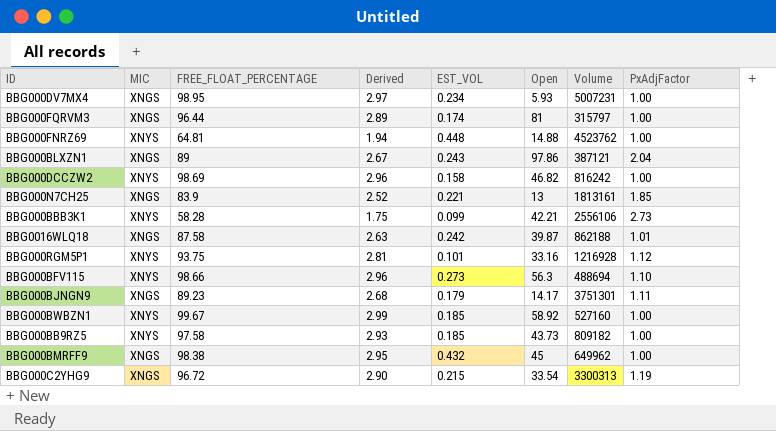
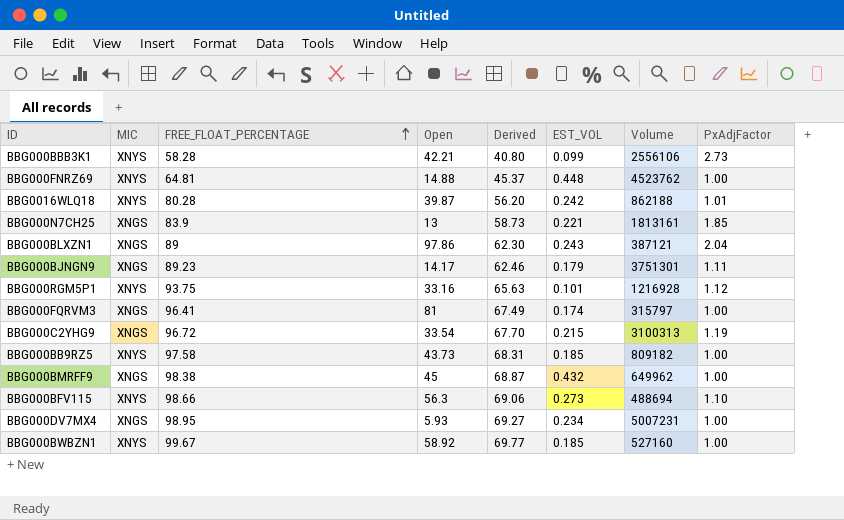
row order: none -> FREE_FLOAT_PERCENTAGE ascending
column Open | position: 6 -> 4
column Derived | formula: [FREE_FLOAT_PERCENTAGE] * 0.03 -> [FREE_FLOAT_PERCENTAGE] * 0.7
row BBG000DCCZW2: XNYS | 98.69 | 2.96 | 0.158 | 46.82 | 816242 | 1.00 -> none
BBG0016WLQ18 | MIC: XNGS -> XNYS
BBG0016WLQ18 | FREE_FLOAT_PERCENTAGE: 87.58 -> 80.28
BBG000FQRVM3 | FREE_FLOAT_PERCENTAGE: 96.44 -> 96.41
BBG000C2YHG9 | Volume: 3300313 -> 3100313

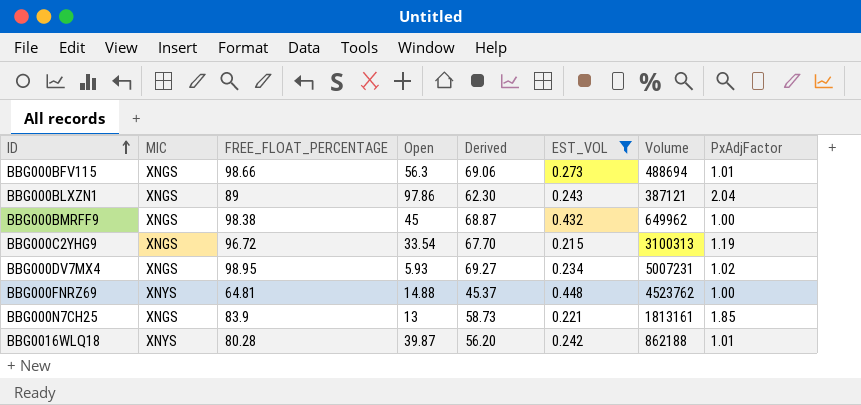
filter: none -> EST_VOL >= 0.215
row order: FREE_FLOAT_PERCENTAGE ascending -> ID ascending
BBG000BFV115 | MIC: XNYS -> XNGS
BBG000BFV115 | PxAdjFactor: 1.10 -> 1.01
BBG000DV7MX4 | PxAdjFactor: 1.00 -> 1.02

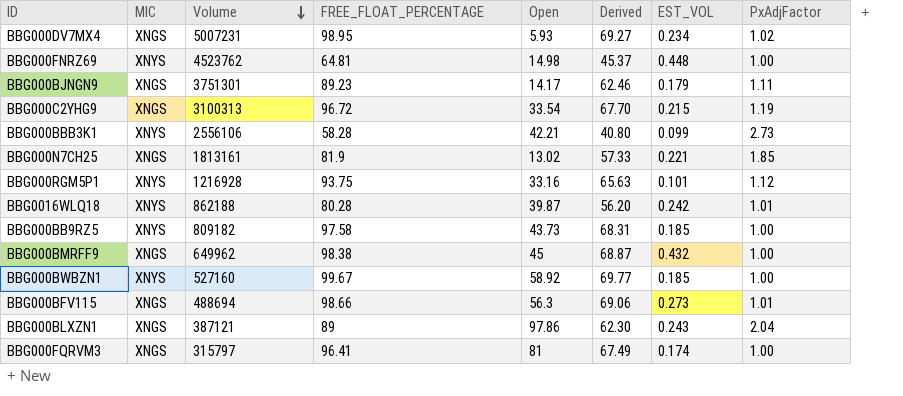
filter: EST_VOL >= 0.215 -> none
row order: ID ascending -> Volume descending
column Volume | position: 7 -> 3
BBG000FNRZ69 | Open: 14.88 -> 14.98
BBG000N7CH25 | FREE_FLOAT_PERCENTAGE: 83.9 -> 81.9
BBG000N7CH25 | Open: 13 -> 13.02
BBG000N7CH25 | Derived: 58.73 -> 57.33

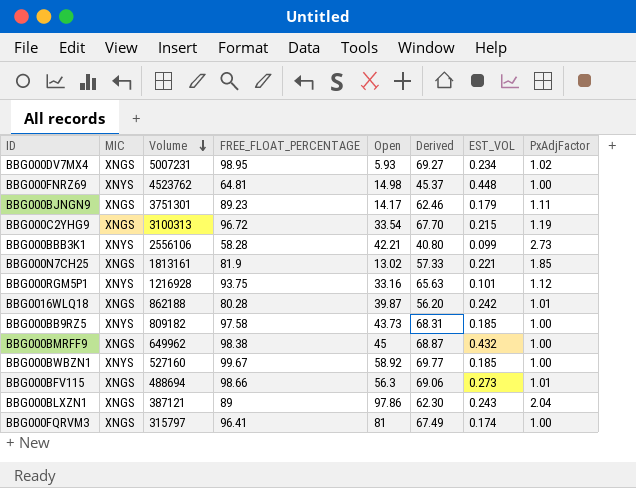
BBG0016WLQ18 | MIC: XNYS -> XNGS

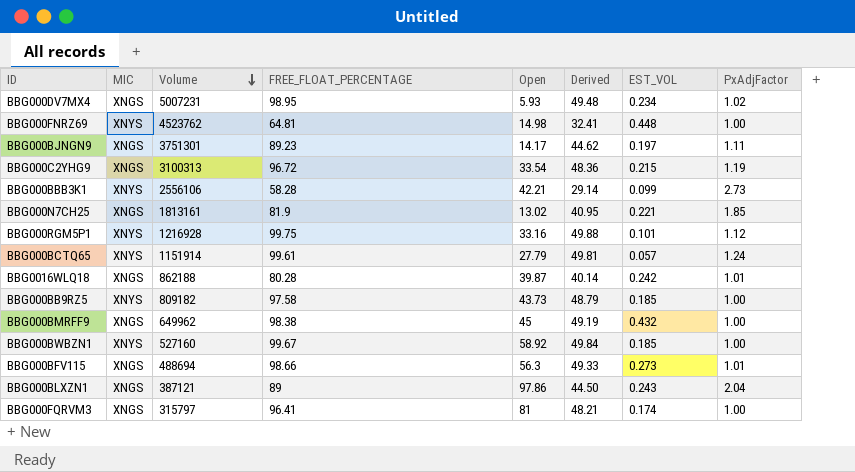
column Derived | formula: [FREE_FLOAT_PERCENTAGE] * 0.7 -> [FREE_FLOAT_PERCENTAGE] * 0.5
BBG000BJNGN9 | EST_VOL: 0.179 -> 0.197
BBG000RGM5P1 | FREE_FLOAT_PERCENTAGE: 93.75 -> 99.75
row BBG000BCTQ65: none -> XNYS | 1151914 | 99.61 | 27.79 | 49.81 | 0.057 | 1.24

